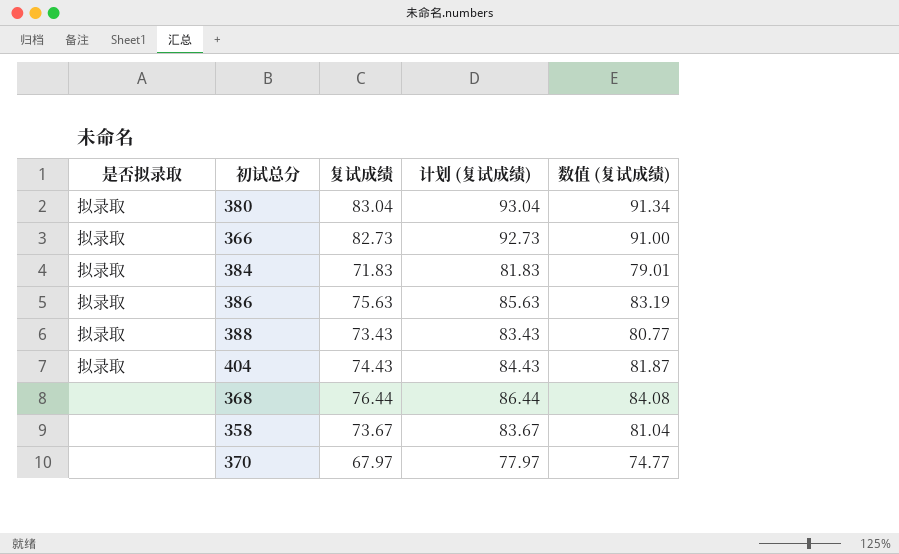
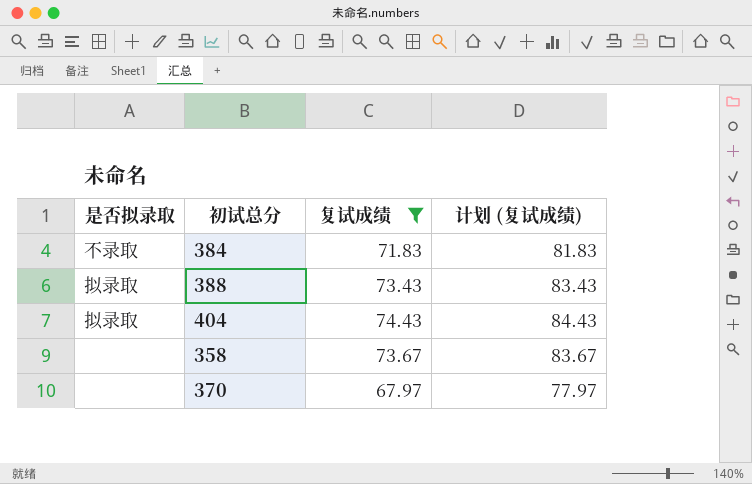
filter: none -> 复试成绩 <= 74.43
column 数值 (复试成绩) | formula: [复试成绩] * 1.1 -> none
384 | 是否拟录取: 拟录取 -> 不录取

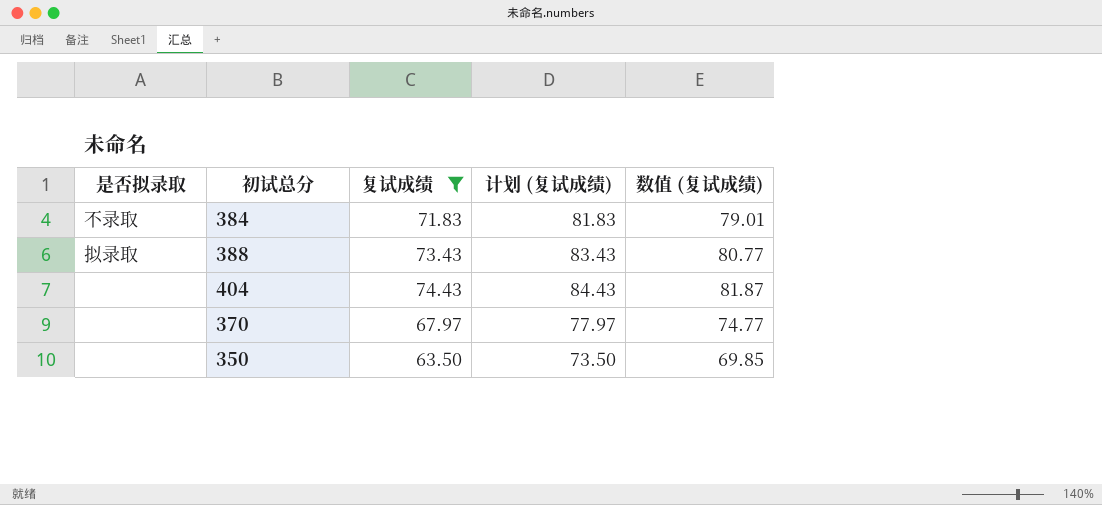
column 数值 (复试成绩) | formula: none -> [复试成绩] * 1.1
row 358: none | 73.67 | 83.67 -> none
404 | 是否拟录取: 拟录取 -> none
row 350: none -> none | 63.50 | 73.50 | 69.85

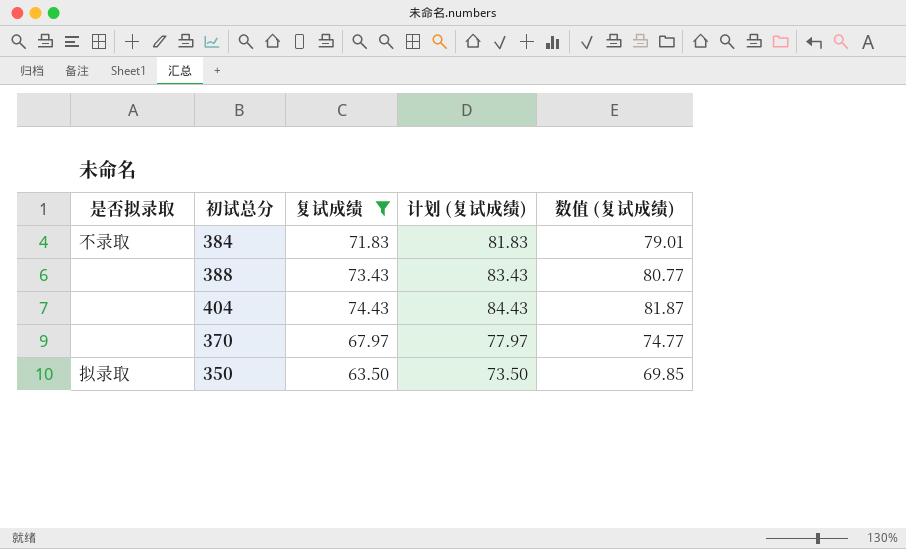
388 | 是否拟录取: 拟录取 -> none
350 | 是否拟录取: none -> 拟录取

